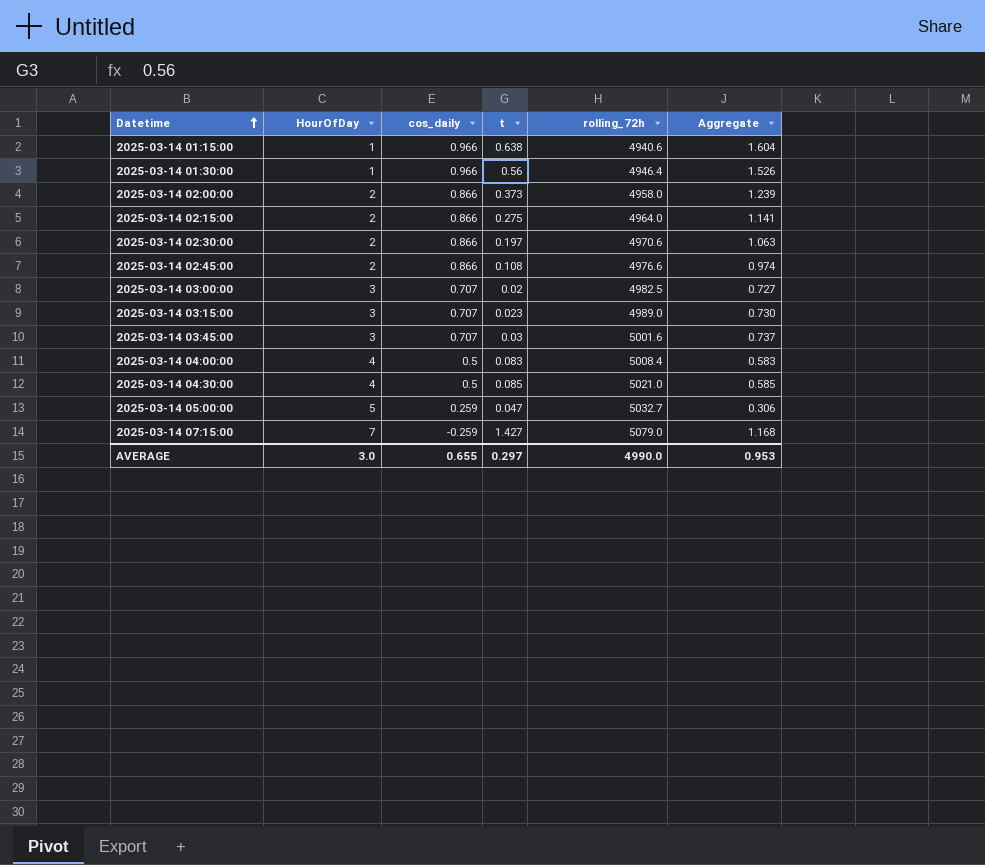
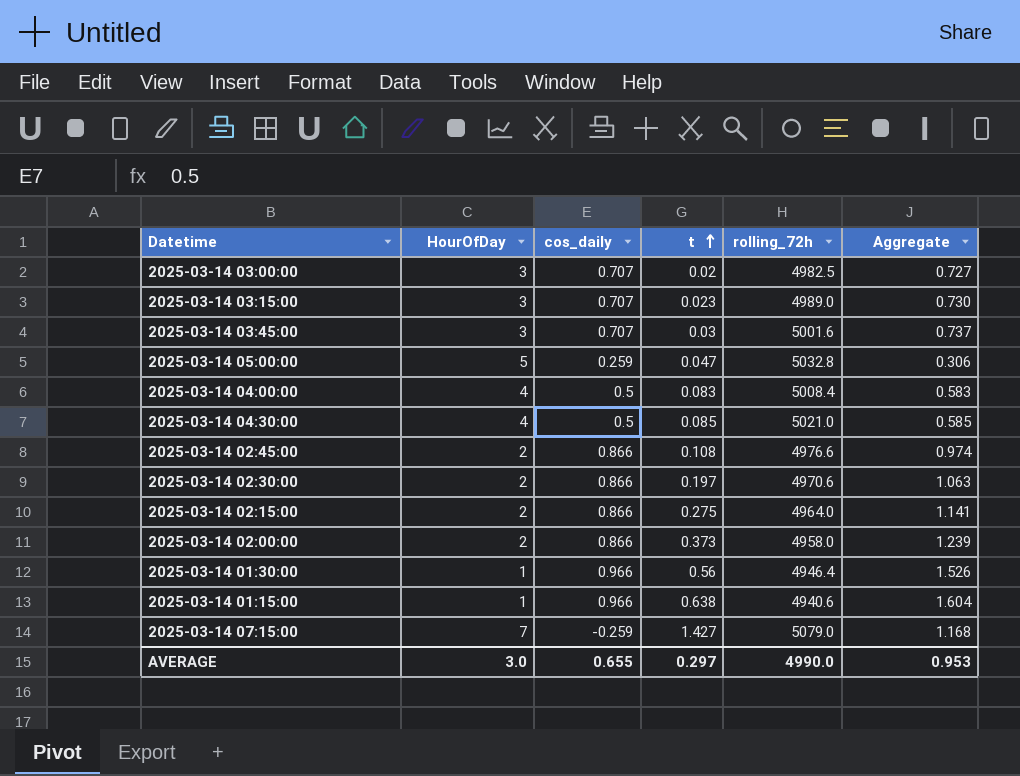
row order: Datetime ascending -> t ascending
2025-03-14 05:00:00 | rolling_72h: 5032.7 -> 5032.8

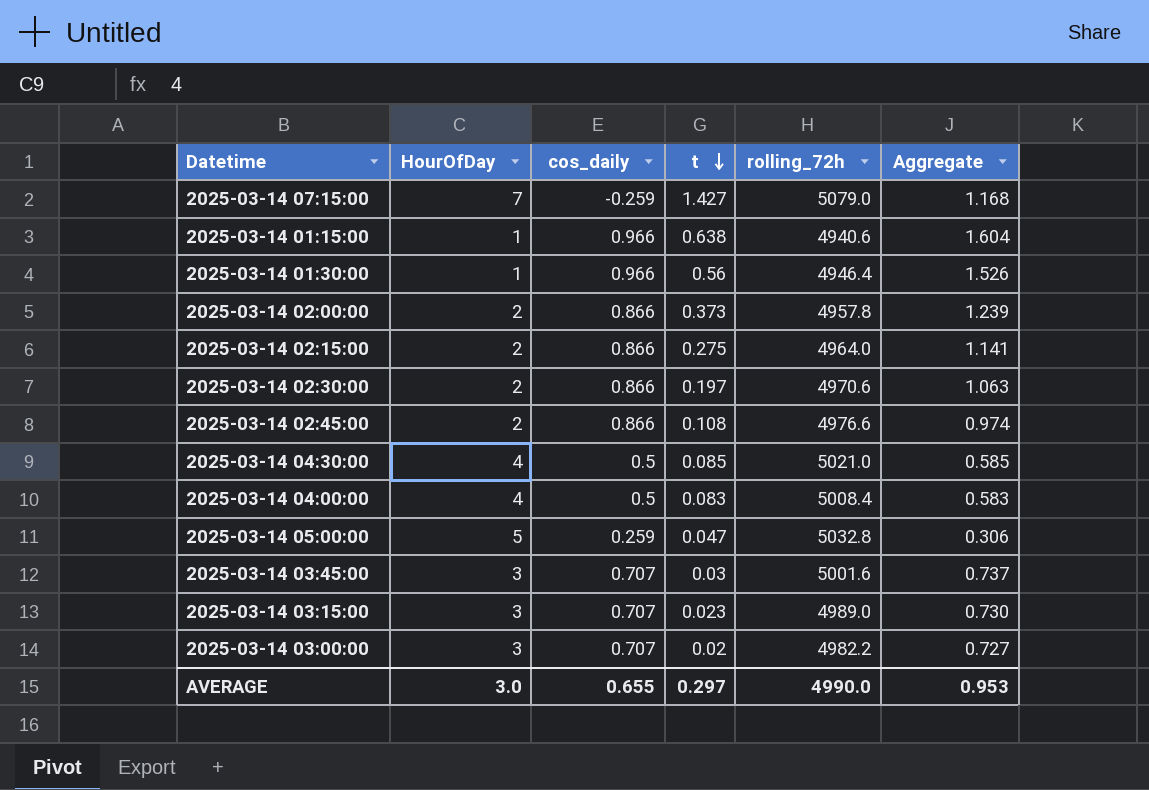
row order: t ascending -> t descending
2025-03-14 02:00:00 | rolling_72h: 4958.0 -> 4957.8
2025-03-14 03:00:00 | rolling_72h: 4982.5 -> 4982.2

